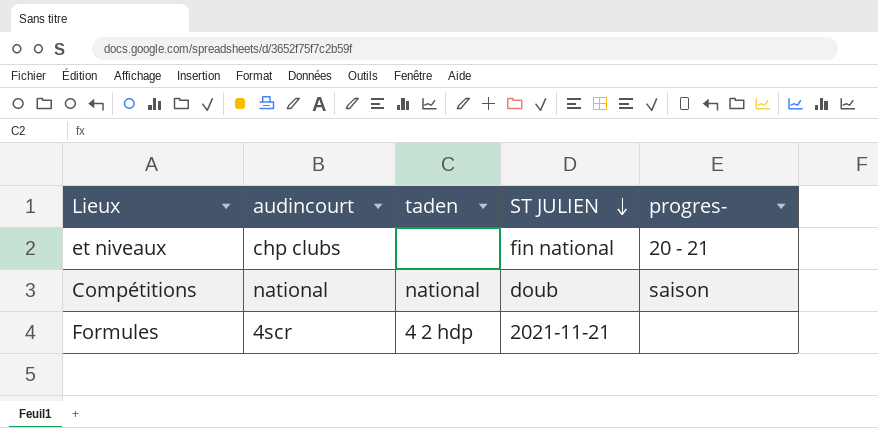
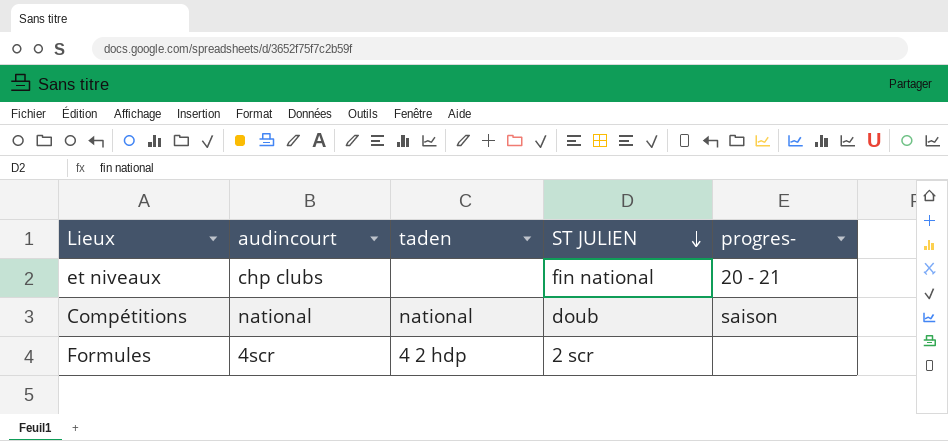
Formules | ST JULIEN: 2021-11-21 -> 2 scr

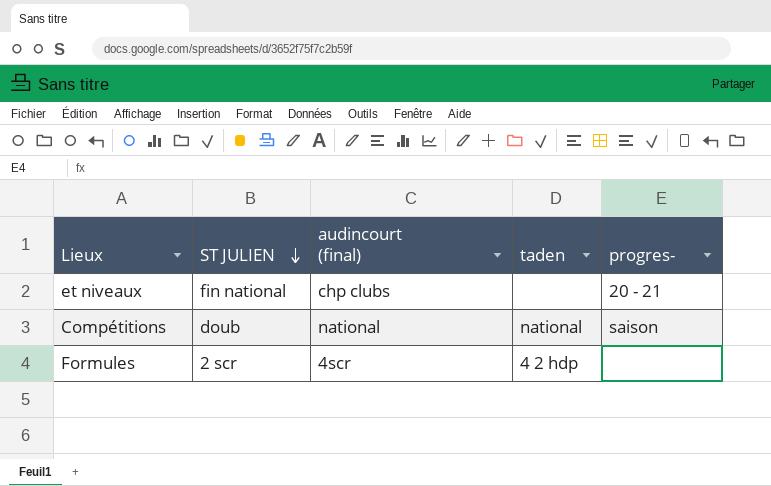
column ST JULIEN | position: 4 -> 2
column name: audincourt -> audincourt (final)

